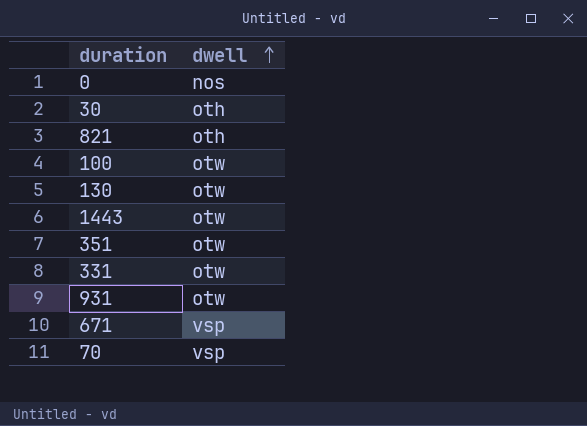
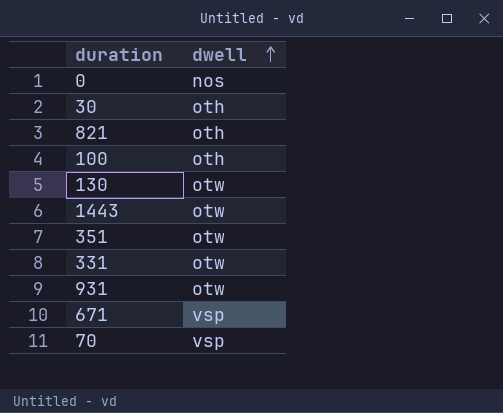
100 | dwell: otw -> oth

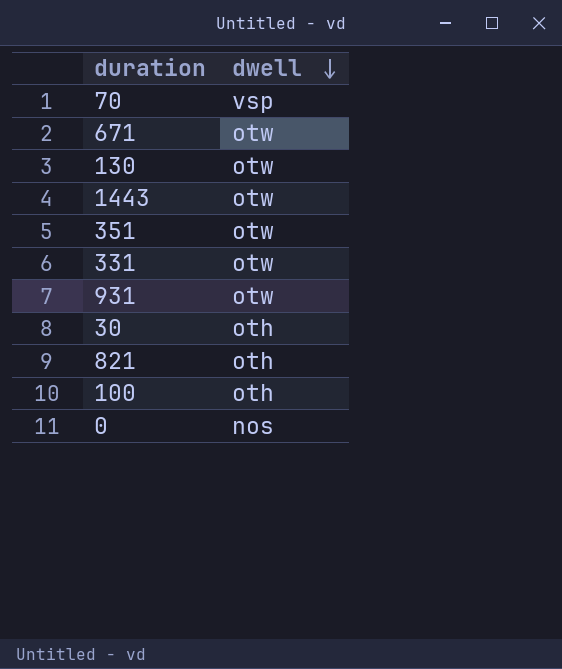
row order: dwell ascending -> dwell descending
671 | dwell: vsp -> otw

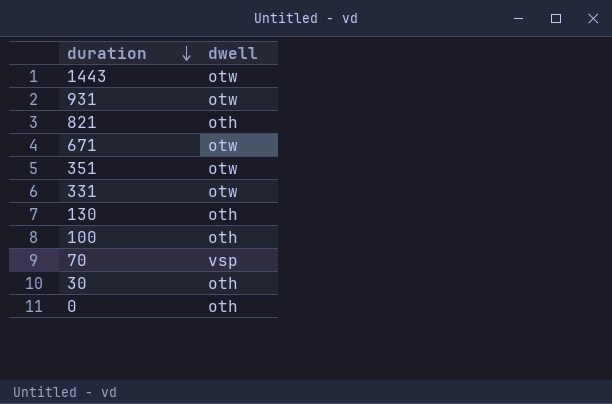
row order: dwell descending -> duration descending
130 | dwell: otw -> oth
0 | dwell: nos -> oth

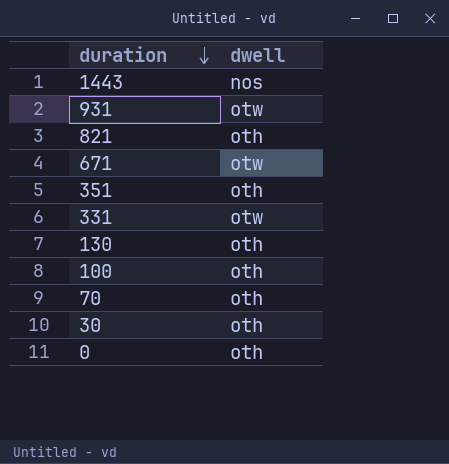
1443 | dwell: otw -> nos
351 | dwell: otw -> oth
70 | dwell: vsp -> oth

